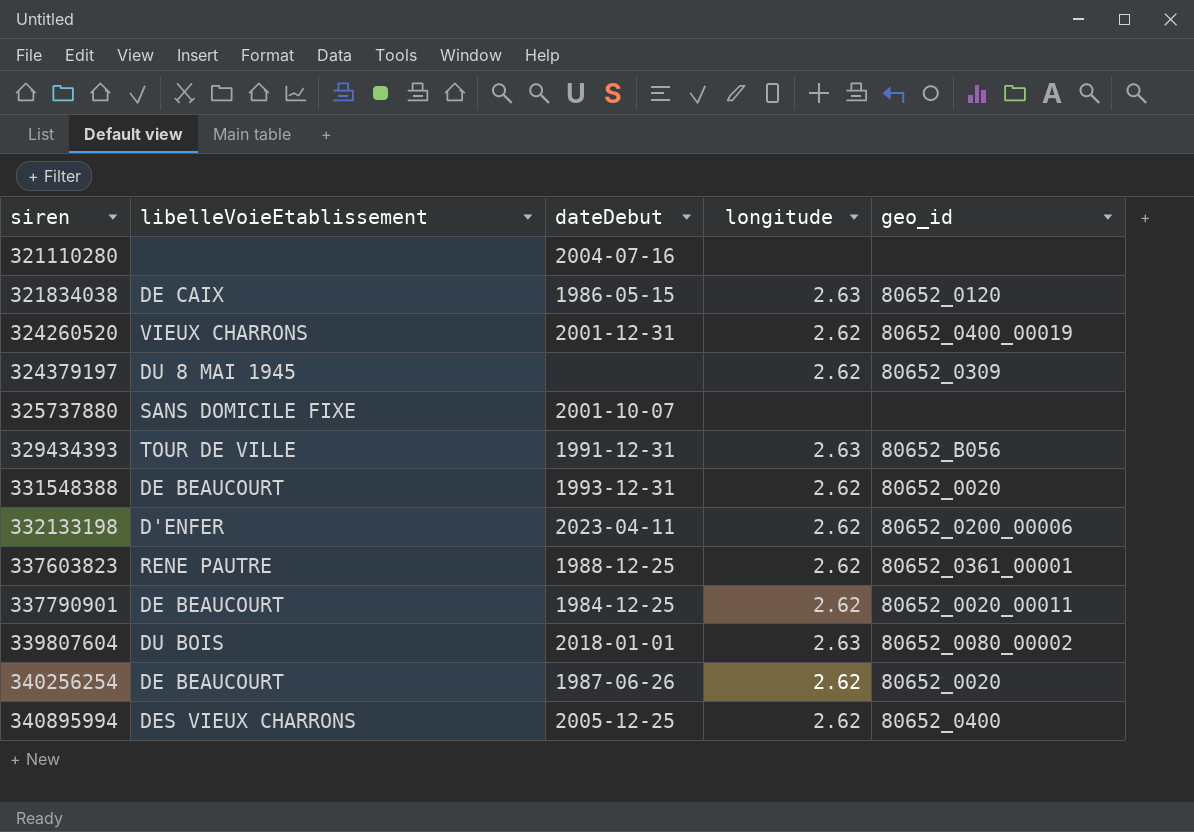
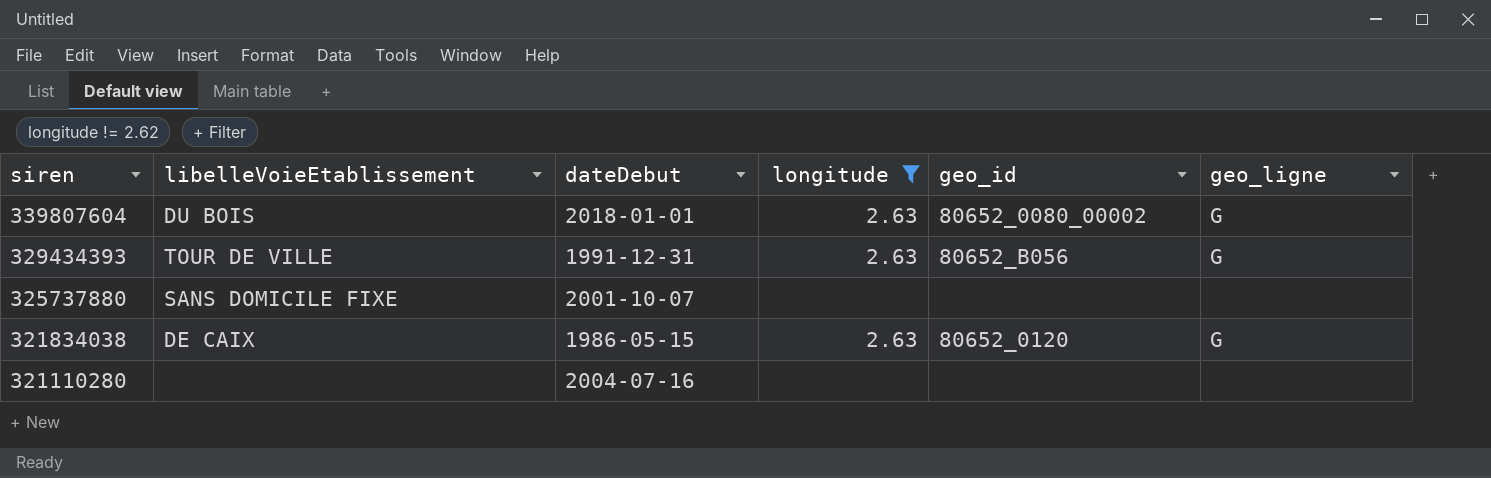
filter: none -> longitude != 2.62
row order: siren ascending -> siren descending
column geo_ligne | position: none -> 6

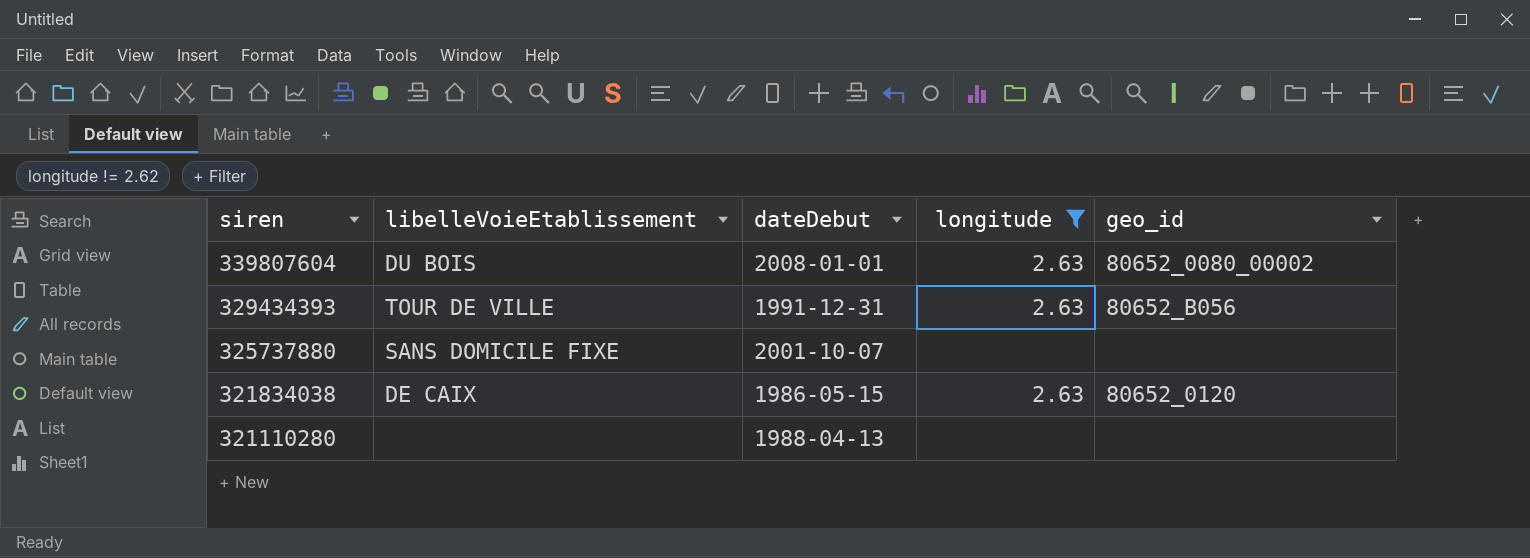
column geo_ligne | position: 6 -> none
339807604 | dateDebut: 2018-01-01 -> 2008-01-01
321110280 | dateDebut: 2004-07-16 -> 1988-04-13

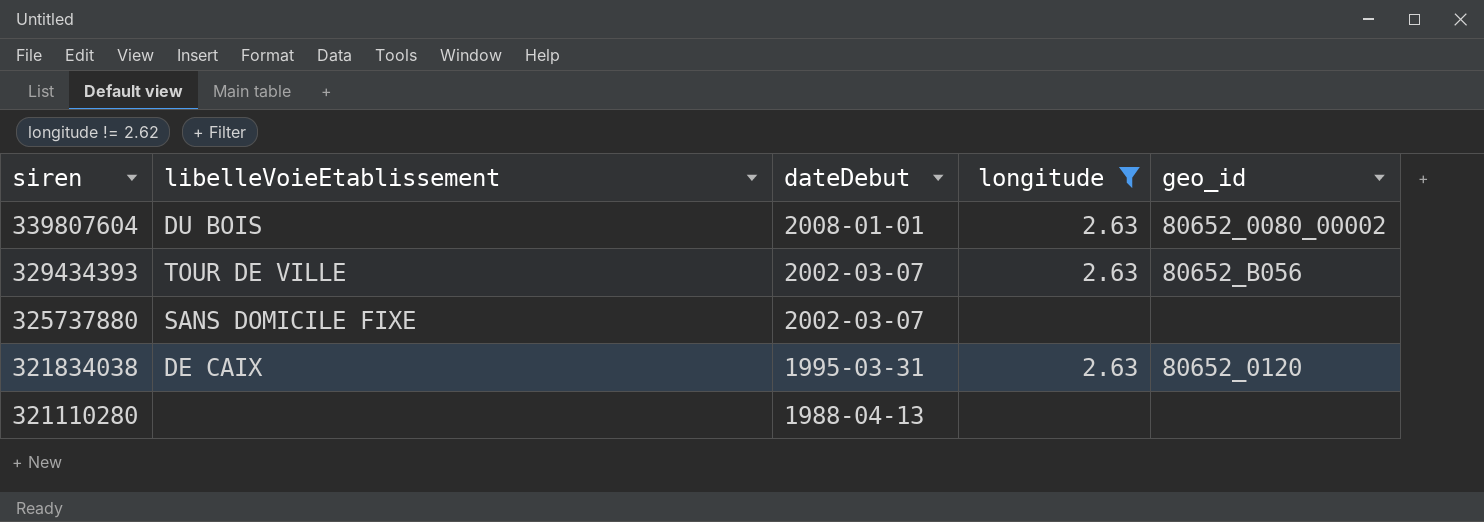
329434393 | dateDebut: 1991-12-31 -> 2002-03-07
325737880 | dateDebut: 2001-10-07 -> 2002-03-07
321834038 | dateDebut: 1986-05-15 -> 1995-03-31

